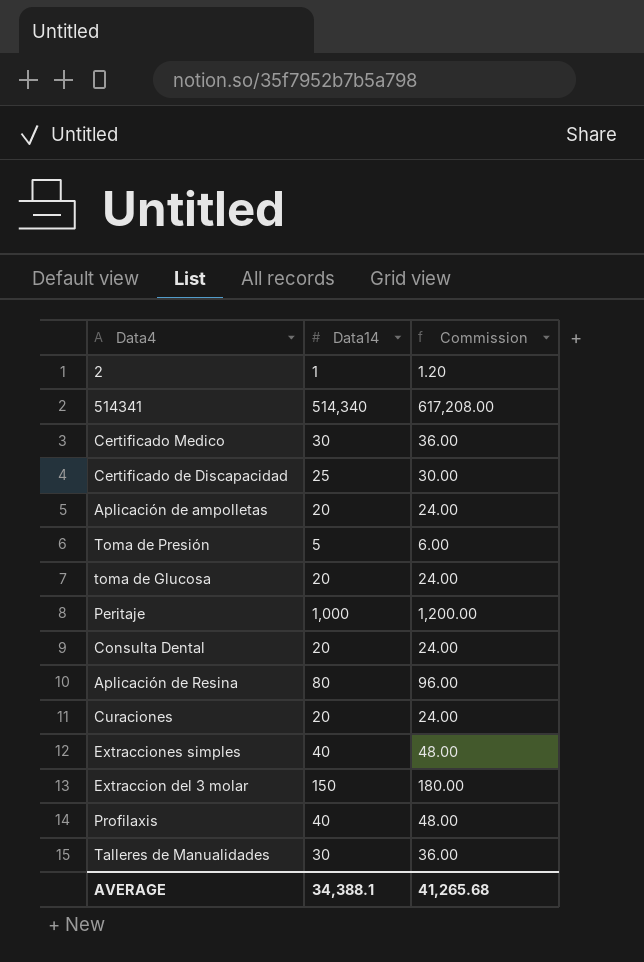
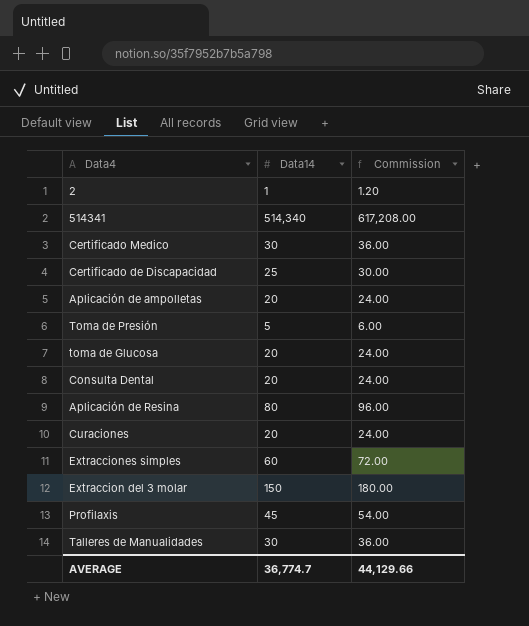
row Peritaje: 1,000 | 1,200.00 -> none
Extracciones simples | Data14: 40 -> 60
Extracciones simples | Commission: 48.00 -> 72.00
Profilaxis | Data14: 40 -> 45
Profilaxis | Commission: 48.00 -> 54.00
AVERAGE | Data14: 34,388.1 -> 36,774.7
AVERAGE | Commission: 41,265.68 -> 44,129.66

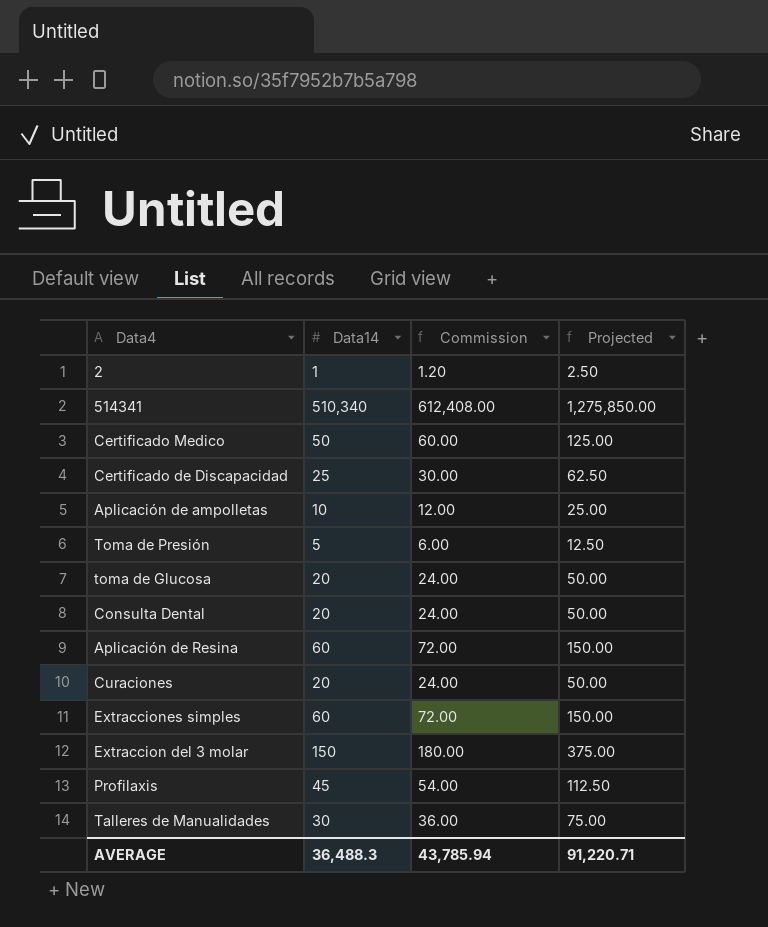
column Projected | formula: none -> [Data14] * 2.5
514341 | Data14: 514,340 -> 510,340
514341 | Commission: 617,208.00 -> 612,408.00
Certificado Medico | Data14: 30 -> 50
Certificado Medico | Commission: 36.00 -> 60.00
Aplicación de ampolletas | Data14: 20 -> 10
Aplicación de ampolletas | Commission: 24.00 -> 12.00
Aplicación de Resina | Data14: 80 -> 60
Aplicación de Resina | Commission: 96.00 -> 72.00
AVERAGE | Data14: 36,774.7 -> 36,488.3
AVERAGE | Commission: 44,129.66 -> 43,785.94

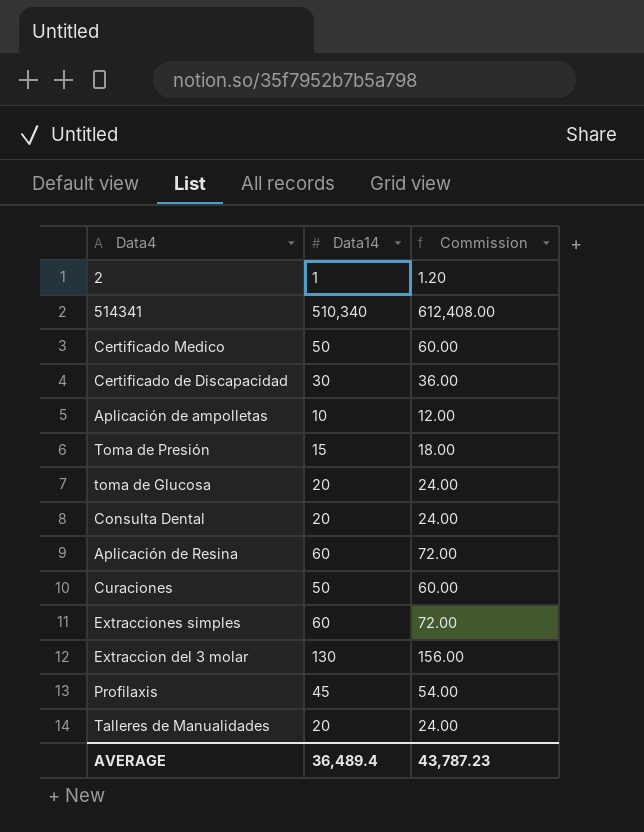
column Projected | formula: [Data14] * 2.5 -> none
Certificado de Discapacidad | Data14: 25 -> 30
Certificado de Discapacidad | Commission: 30.00 -> 36.00
Toma de Presión | Data14: 5 -> 15
Toma de Presión | Commission: 6.00 -> 18.00
Curaciones | Data14: 20 -> 50
Curaciones | Commission: 24.00 -> 60.00
Extraccion del 3 molar | Data14: 150 -> 130
Extraccion del 3 molar | Commission: 180.00 -> 156.00
Talleres de Manualidades | Data14: 30 -> 20
Talleres de Manualidades | Commission: 36.00 -> 24.00
AVERAGE | Data14: 36,488.3 -> 36,489.4
AVERAGE | Commission: 43,785.94 -> 43,787.23

